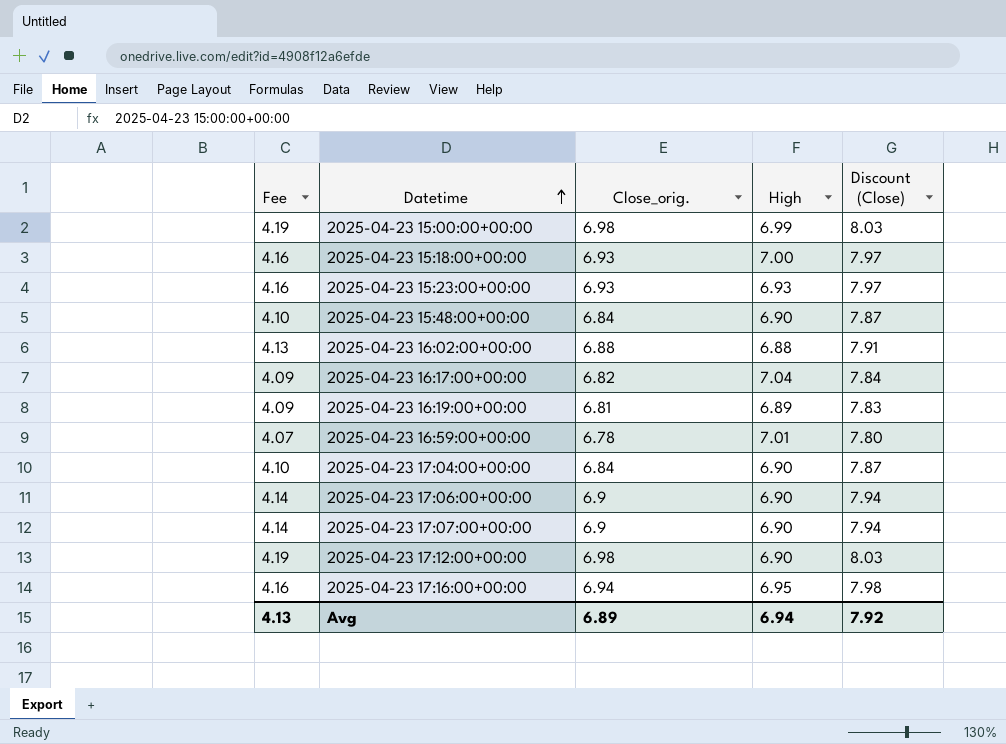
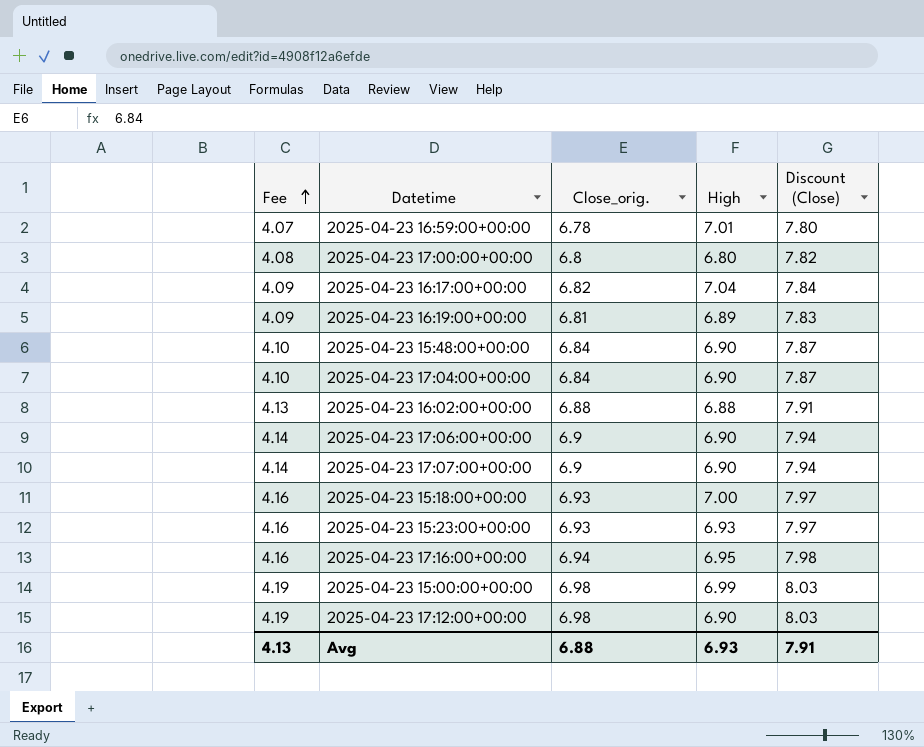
row order: Datetime ascending -> Fee ascending
row 2025-04-23 17:00:00+00:00: none -> 4.08 | 6.8 | 6.80 | 7.82
Avg | Close_orig.: 6.89 -> 6.88
Avg | High: 6.94 -> 6.93
Avg | Discount (Close): 7.92 -> 7.91

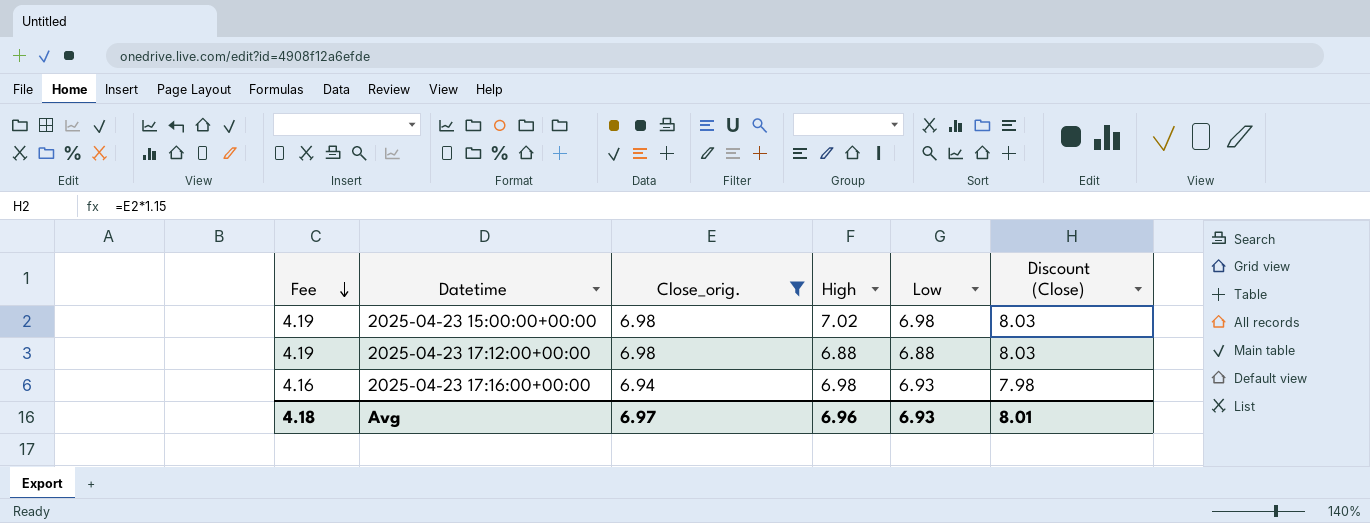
filter: none -> Close_orig. >= 6.94
row order: Fee ascending -> Fee descending
column Low | position: none -> 5
2025-04-23 15:00:00+00:00 | High: 6.99 -> 7.02
2025-04-23 17:12:00+00:00 | High: 6.90 -> 6.88
2025-04-23 17:16:00+00:00 | High: 6.95 -> 6.98
Avg | Fee: 4.13 -> 4.18
Avg | Close_orig.: 6.88 -> 6.97
Avg | High: 6.93 -> 6.96
Avg | Discount (Close): 7.91 -> 8.01

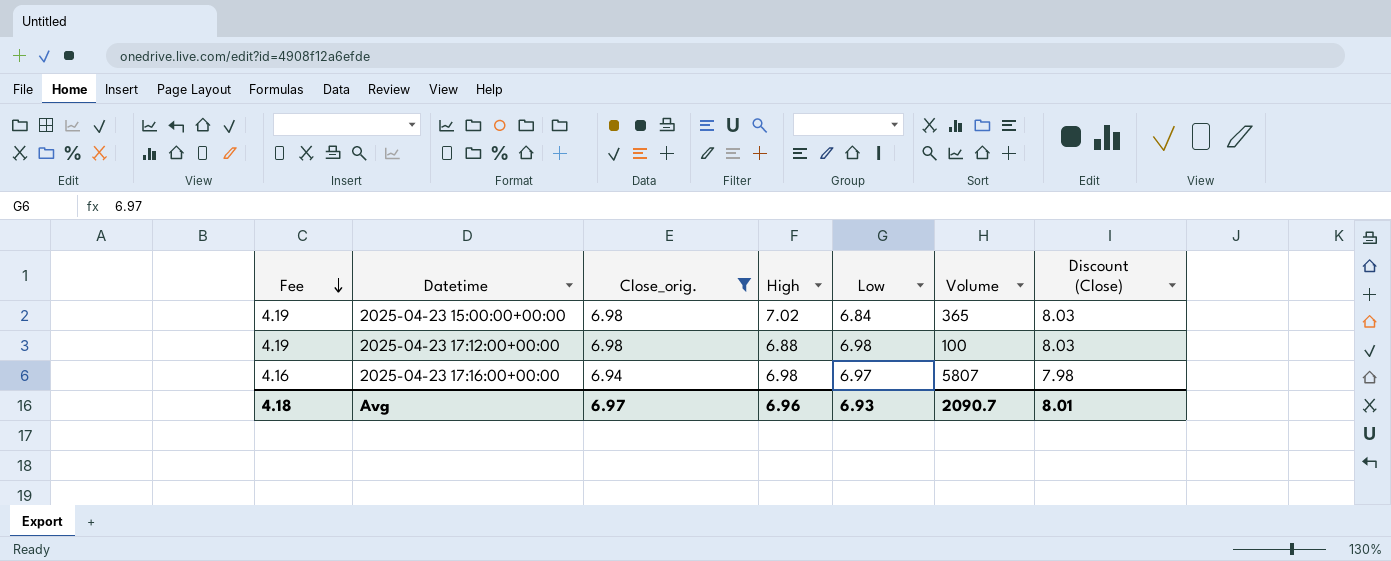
column Volume | position: none -> 6
2025-04-23 15:00:00+00:00 | Low: 6.98 -> 6.84
2025-04-23 17:12:00+00:00 | Low: 6.88 -> 6.98
2025-04-23 17:16:00+00:00 | Low: 6.93 -> 6.97

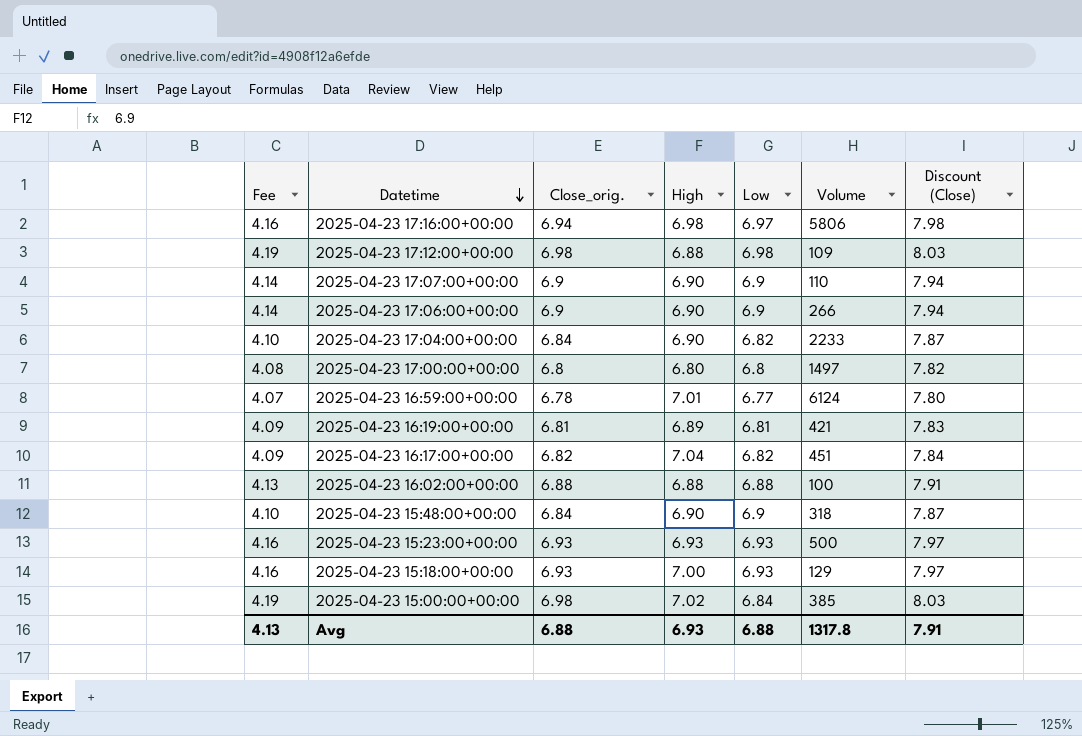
filter: Close_orig. >= 6.94 -> none
row order: Fee descending -> Datetime descending
2025-04-23 17:16:00+00:00 | Volume: 5807 -> 5806
2025-04-23 17:12:00+00:00 | Volume: 100 -> 109
2025-04-23 15:00:00+00:00 | Volume: 365 -> 385
Avg | Fee: 4.18 -> 4.13
Avg | Close_orig.: 6.97 -> 6.88
Avg | High: 6.96 -> 6.93
Avg | Low: 6.93 -> 6.88
Avg | Volume: 2090.7 -> 1317.8
Avg | Discount (Close): 8.01 -> 7.91

